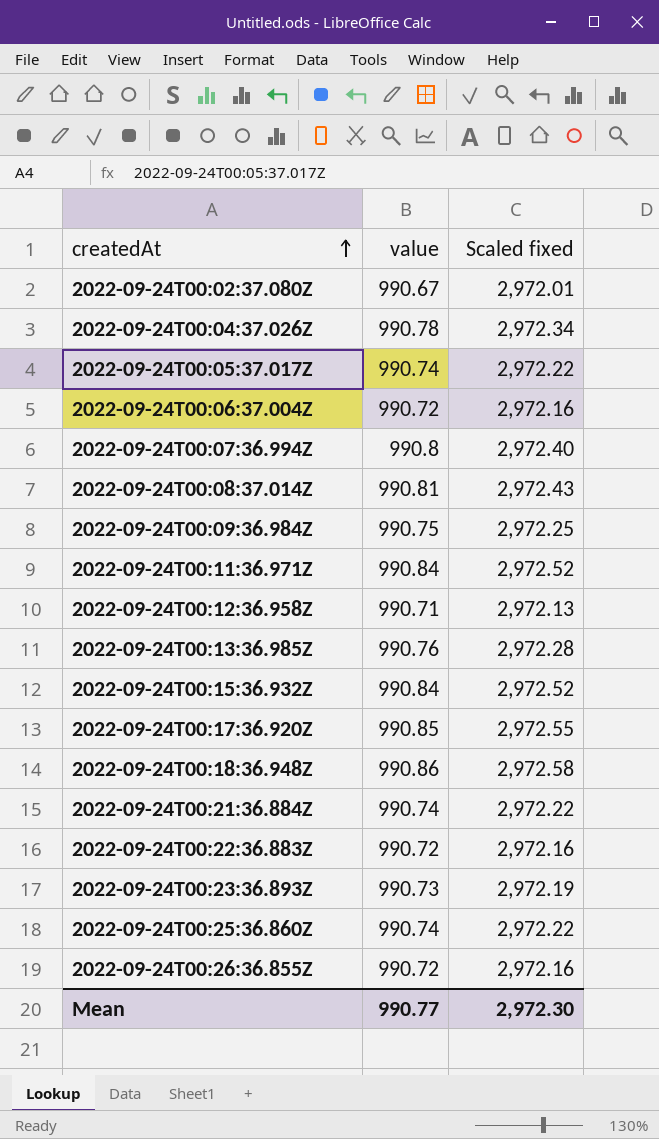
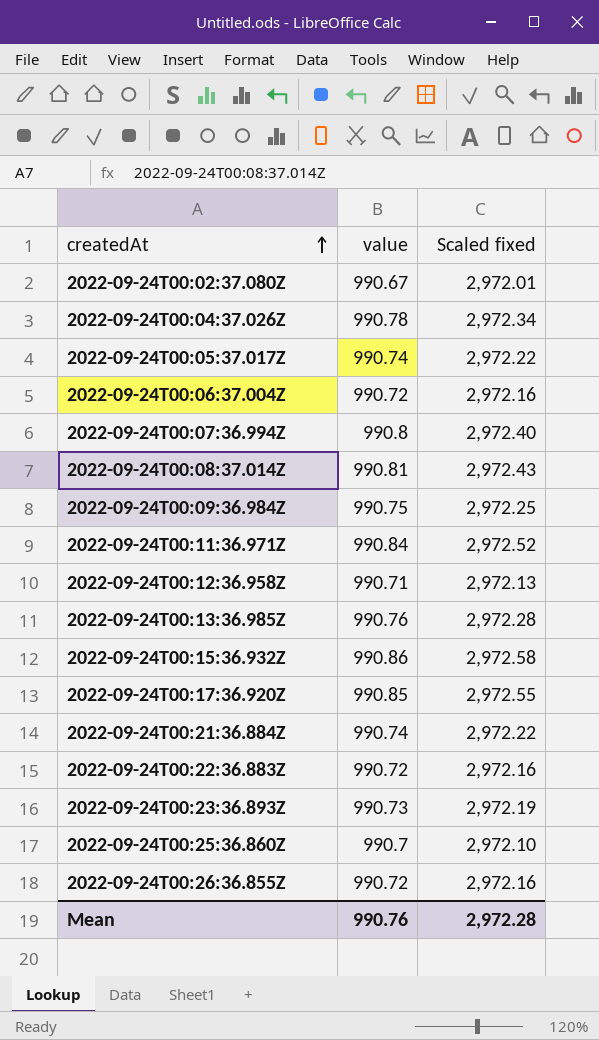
row 2022-09-24T00:18:36.948Z: 990.86 | 2,972.58 -> none
2022-09-24T00:15:36.932Z | value: 990.84 -> 990.86
2022-09-24T00:15:36.932Z | Scaled fixed: 2,972.52 -> 2,972.58
2022-09-24T00:25:36.860Z | value: 990.74 -> 990.7
2022-09-24T00:25:36.860Z | Scaled fixed: 2,972.22 -> 2,972.10
Mean | value: 990.77 -> 990.76
Mean | Scaled fixed: 2,972.30 -> 2,972.28

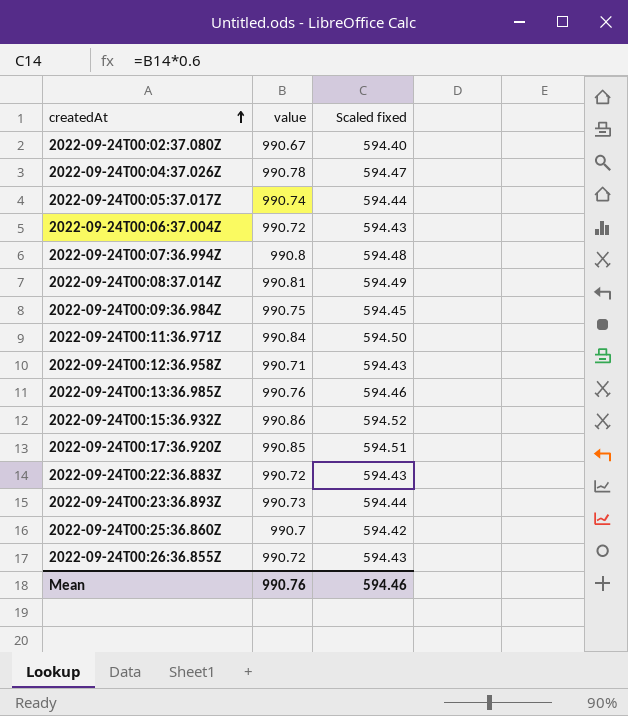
column Scaled fixed | formula: [value] * 3 -> [value] * 0.6
row 2022-09-24T00:21:36.884Z: 990.74 | 2,972.22 -> none
Mean | Scaled fixed: 2,972.28 -> 594.46

